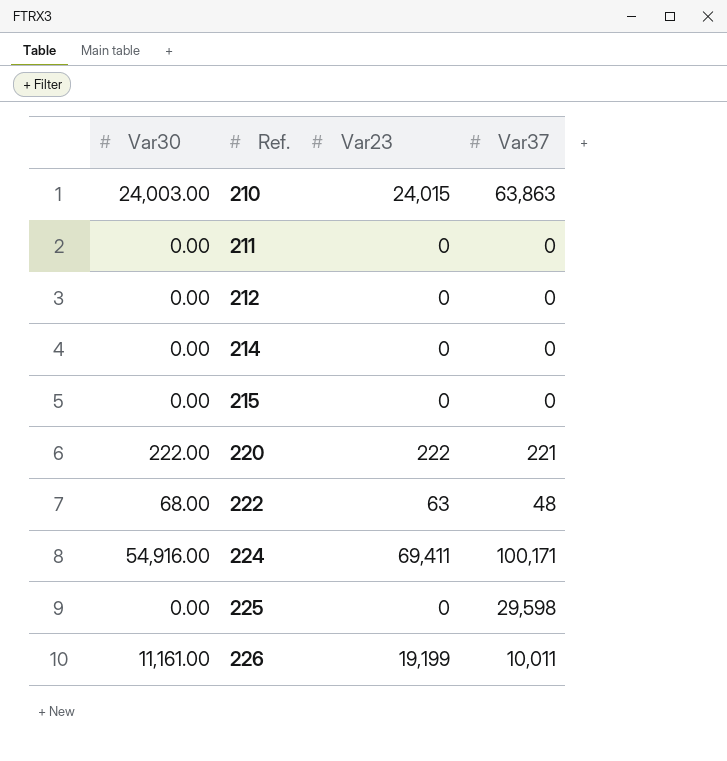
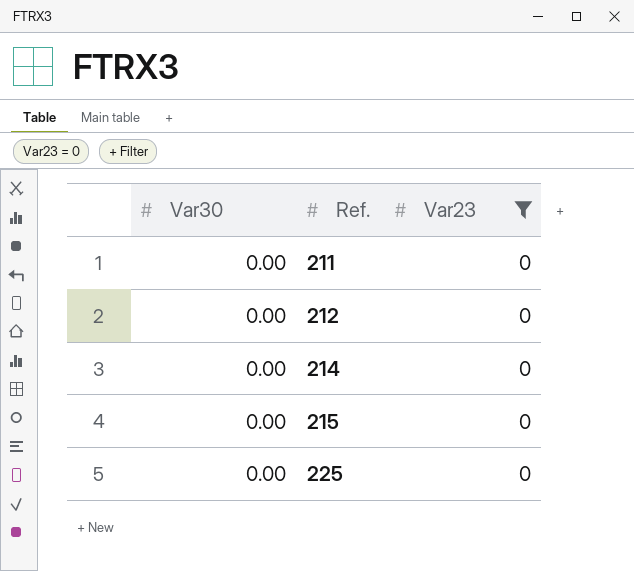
filter: none -> Var23 = 0
column Var37 | position: 4 -> none

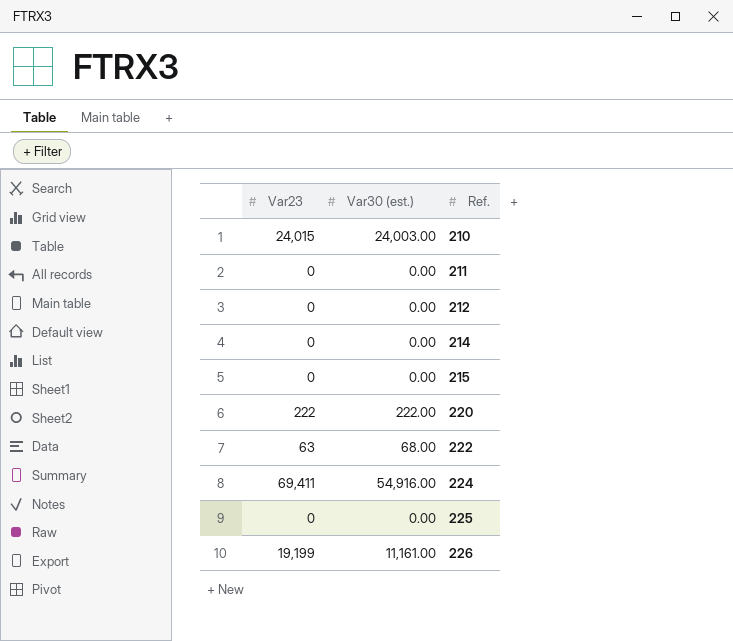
filter: Var23 = 0 -> none
column Var23 | position: 3 -> 1
column name: Var30 -> Var30 (est.)

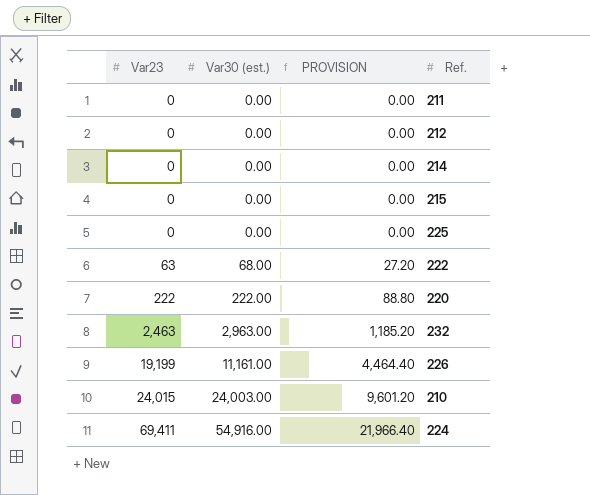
row order: Ref. ascending -> Var23 ascending
column PROVISION | formula: none -> [Var30 (est.)] * 0.4
row 232: none -> 2,463 | 2,963.00 | 1,185.20

